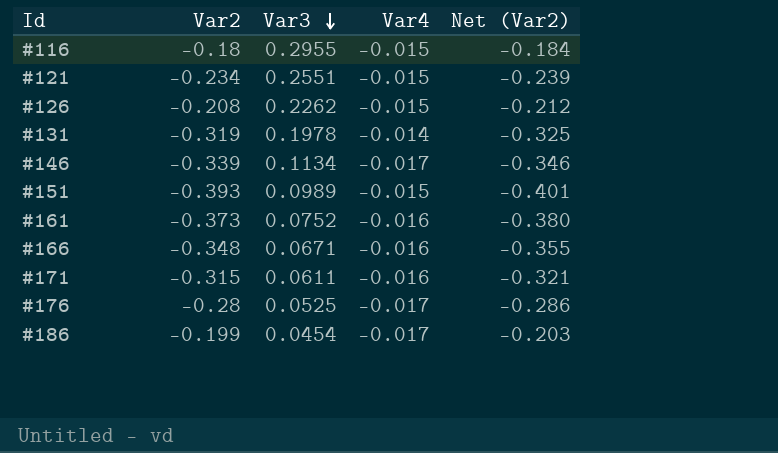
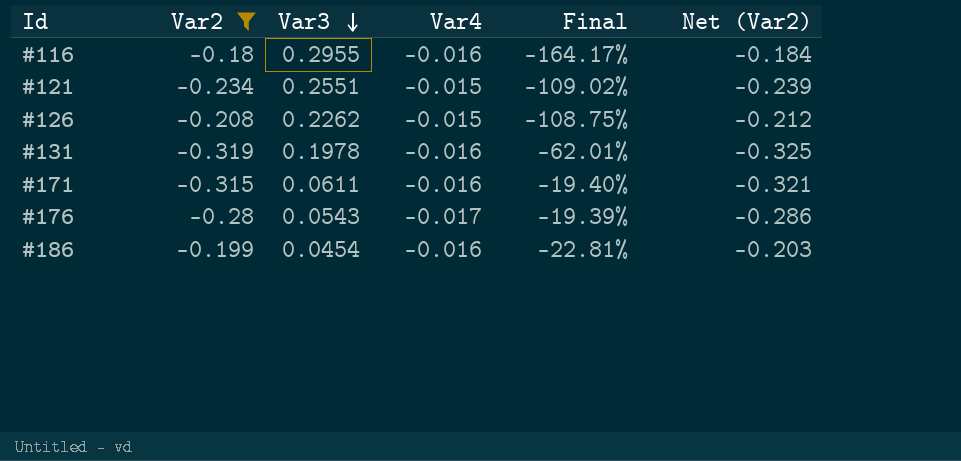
filter: none -> Var2 >= -0.319
column Final | formula: none -> [Var3] / [Var2]
#116 | Var4: -0.015 -> -0.016
#131 | Var4: -0.014 -> -0.016
#176 | Var3: 0.0525 -> 0.0543
#186 | Var4: -0.017 -> -0.016

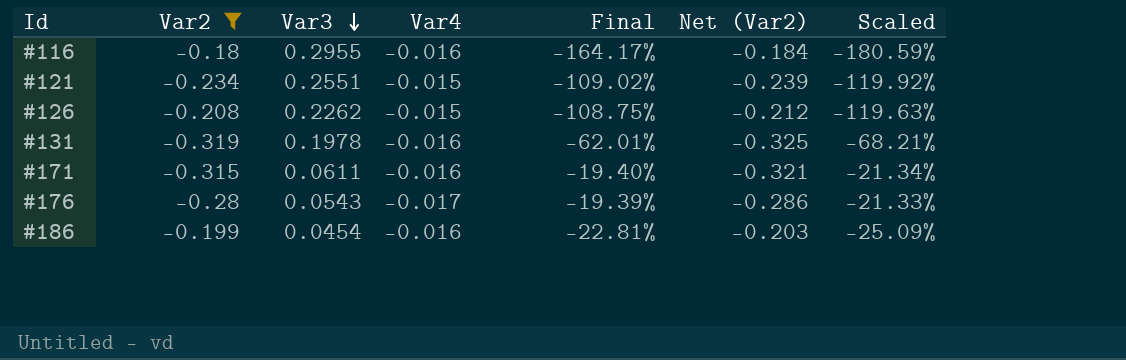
column Scaled | formula: none -> [Final] * 1.1

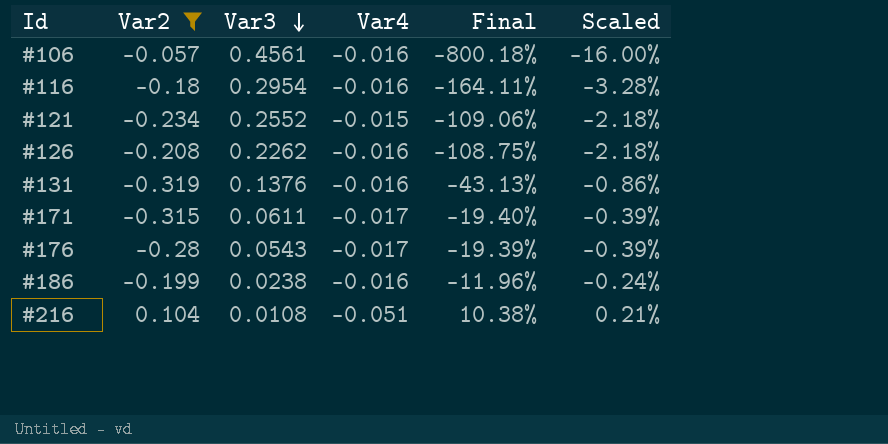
column Net (Var2) | formula: [Var2] * 1.02 -> none
column Scaled | formula: [Final] * 1.1 -> [Final] * 0.02
row #106: none -> -0.057 | 0.4561 | -0.016 | -800.18% | -16.00%
#116 | Var3: 0.2955 -> 0.2954
#116 | Final: -164.17% -> -164.11%
#121 | Var3: 0.2551 -> 0.2552
#121 | Final: -109.02% -> -109.06%
#126 | Var4: -0.015 -> -0.016
#131 | Var3: 0.1978 -> 0.1376
#131 | Final: -62.01% -> -43.13%
#171 | Var4: -0.016 -> -0.017
#186 | Var3: 0.0454 -> 0.0238
#186 | Final: -22.81% -> -11.96%
row #216: none -> 0.104 | 0.0108 | -0.051 | 10.38% | 0.21%

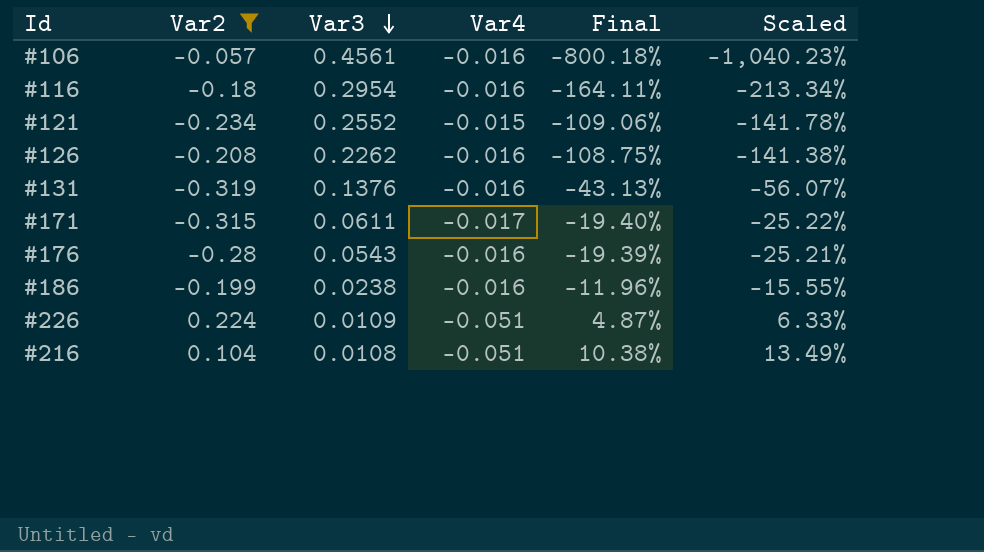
column Scaled | formula: [Final] * 0.02 -> [Final] * 1.3
#176 | Var4: -0.017 -> -0.016
row #226: none -> 0.224 | 0.0109 | -0.051 | 4.87% | 6.33%

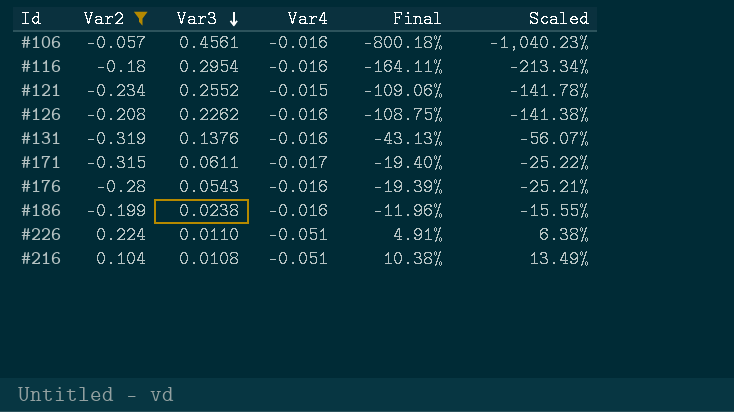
#226 | Var3: 0.0109 -> 0.0110
#226 | Final: 4.87% -> 4.91%
#226 | Scaled: 6.33% -> 6.38%

